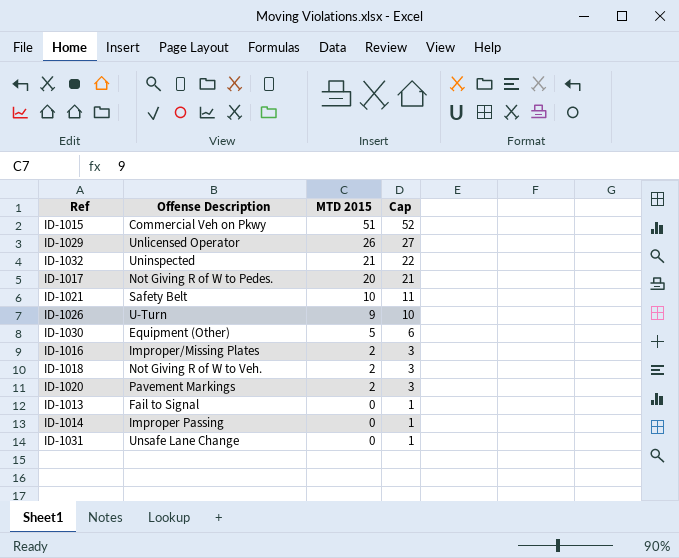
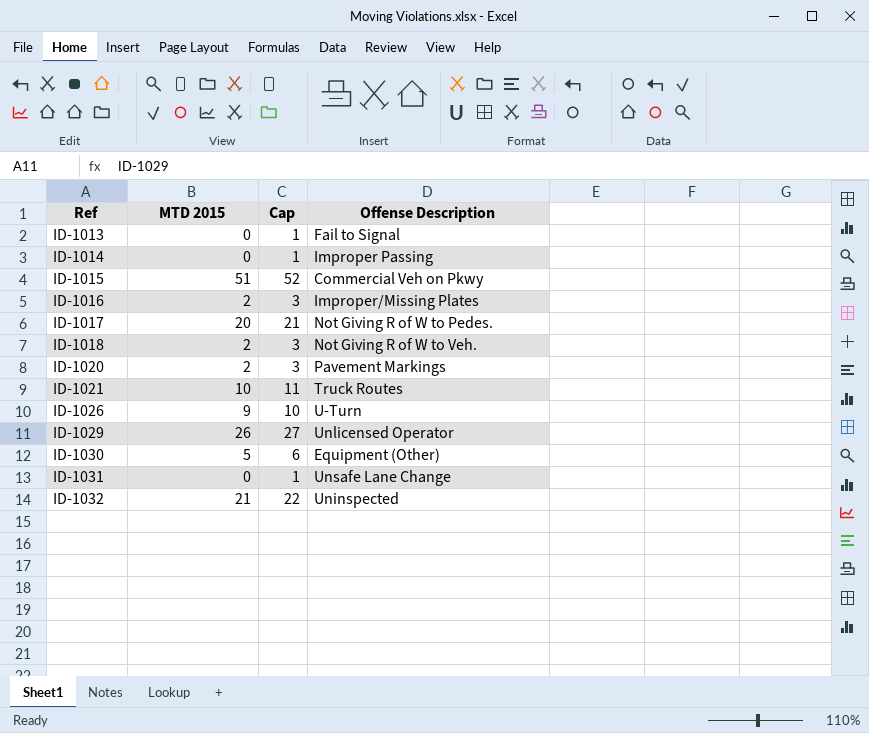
row order: MTD 2015 descending -> Ref ascending
column Offense Description | position: 2 -> 4
ID-1021 | Offense Description: Safety Belt -> Truck Routes

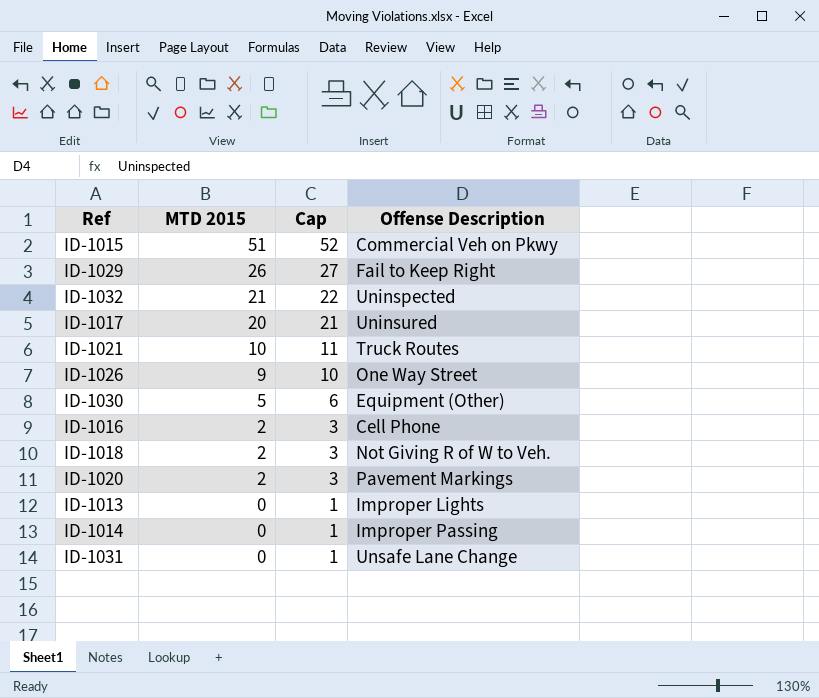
row order: Ref ascending -> MTD 2015 descending
ID-1029 | Offense Description: Unlicensed Operator -> Fail to Keep Right
ID-1017 | Offense Description: Not Giving R of W to Pedes. -> Uninsured
ID-1026 | Offense Description: U-Turn -> One Way Street
ID-1016 | Offense Description: Improper/Missing Plates -> Cell Phone
ID-1013 | Offense Description: Fail to Signal -> Improper Lights

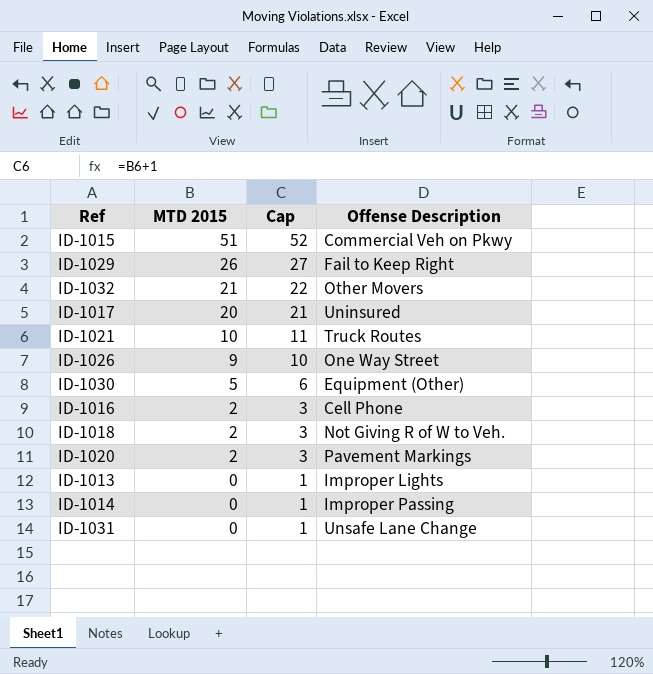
ID-1032 | Offense Description: Uninspected -> Other Movers

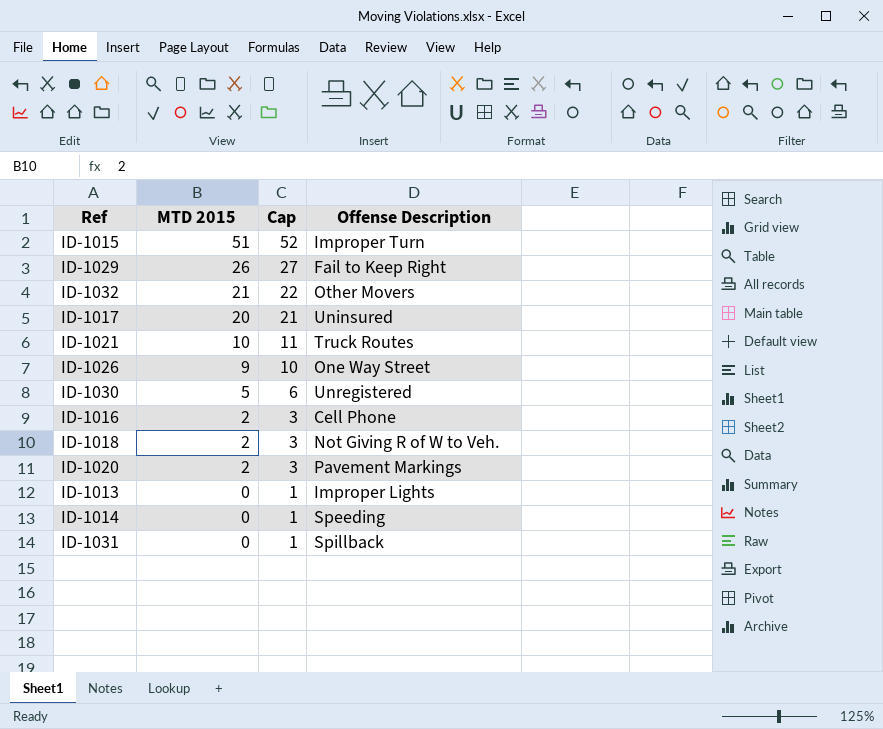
ID-1015 | Offense Description: Commercial Veh on Pkwy -> Improper Turn
ID-1030 | Offense Description: Equipment (Other) -> Unregistered
ID-1014 | Offense Description: Improper Passing -> Speeding
ID-1031 | Offense Description: Unsafe Lane Change -> Spillback

